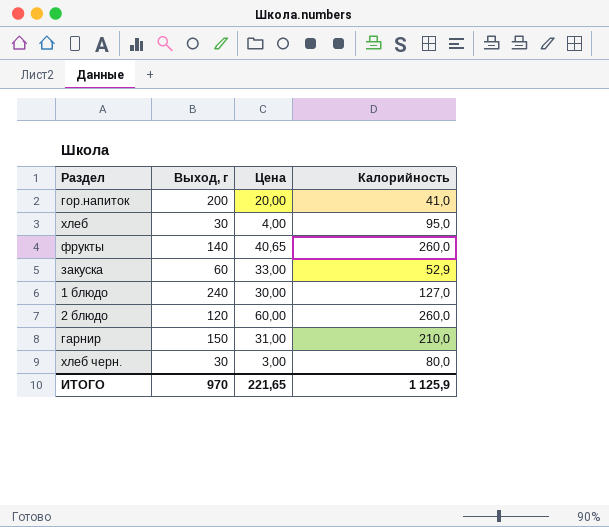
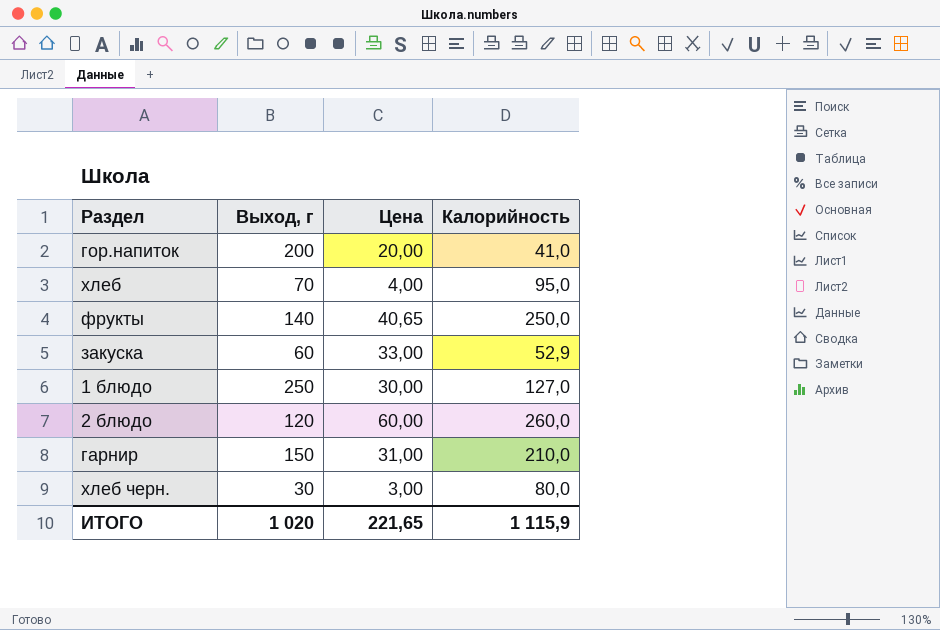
хлеб | Выход, г: 30 -> 70
фрукты | Калорийность: 260,0 -> 250,0
1 блюдо | Выход, г: 240 -> 250
ИТОГО | Выход, г: 970 -> 1 020
ИТОГО | Калорийность: 1 125,9 -> 1 115,9

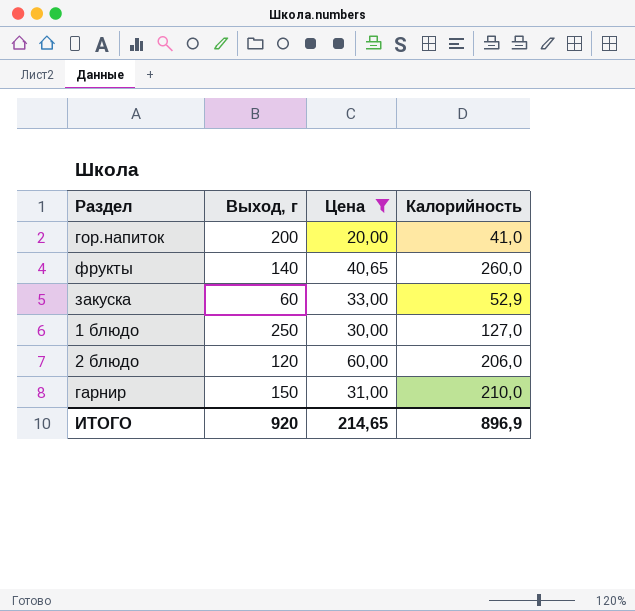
filter: none -> Цена >= 20,00
фрукты | Калорийность: 250,0 -> 260,0
2 блюдо | Калорийность: 260,0 -> 206,0
ИТОГО | Выход, г: 1 020 -> 920
ИТОГО | Цена: 221,65 -> 214,65
ИТОГО | Калорийность: 1 115,9 -> 896,9

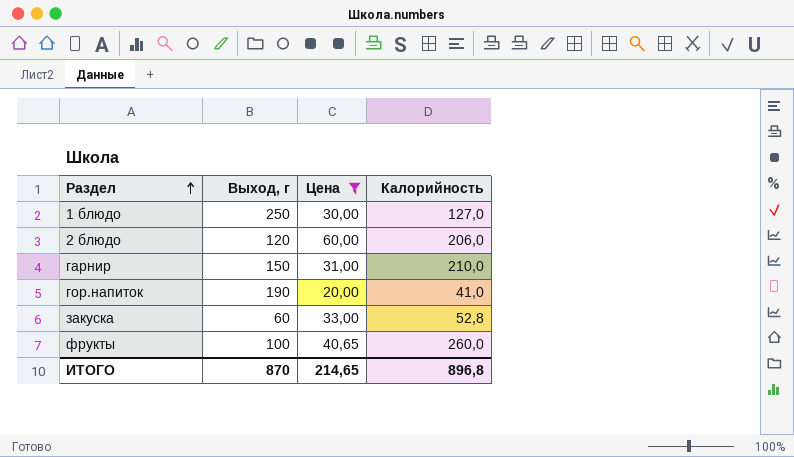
row order: none -> Раздел ascending
гор.напиток | Выход, г: 200 -> 190
закуска | Калорийность: 52,9 -> 52,8
фрукты | Выход, г: 140 -> 100
ИТОГО | Выход, г: 920 -> 870
ИТОГО | Калорийность: 896,9 -> 896,8

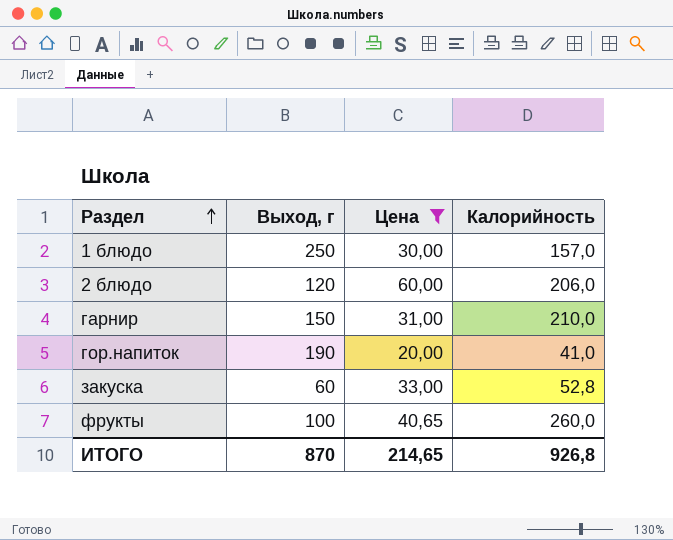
1 блюдо | Калорийность: 127,0 -> 157,0
ИТОГО | Калорийность: 896,8 -> 926,8

